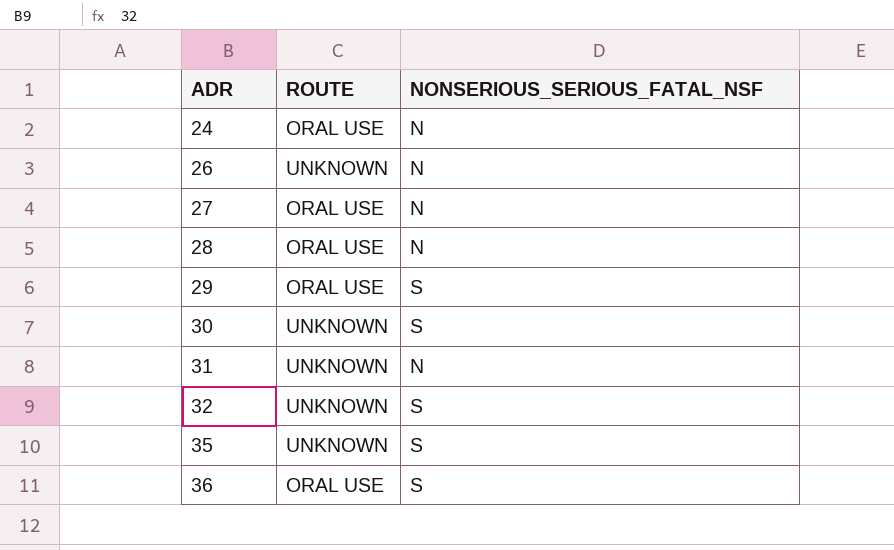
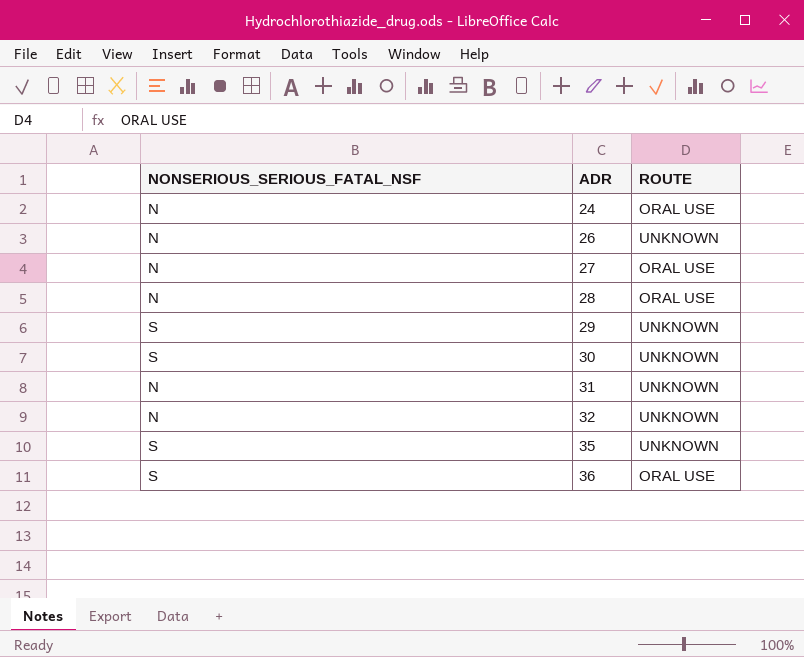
column NONSERIOUS_SERIOUS_FATAL_NSF | position: 3 -> 1
29 | ROUTE: ORAL USE -> UNKNOWN
32 | NONSERIOUS_SERIOUS_FATAL_NSF: S -> N

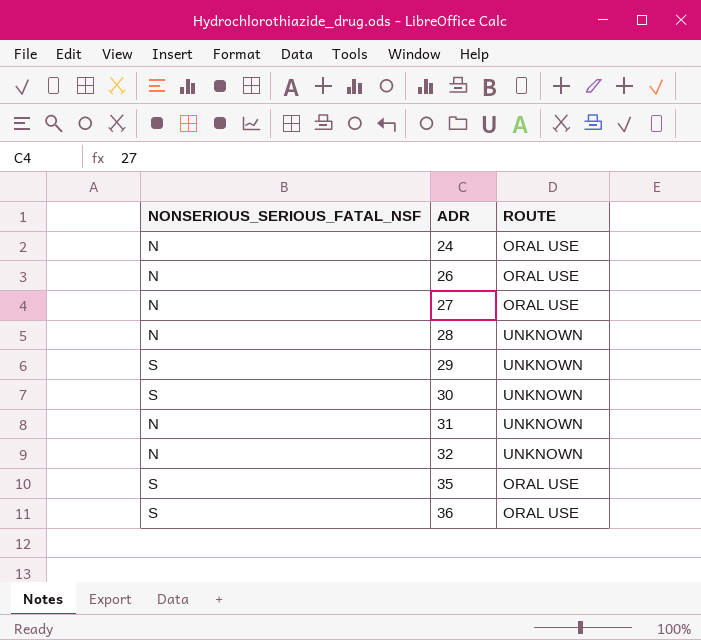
26 | ROUTE: UNKNOWN -> ORAL USE
28 | ROUTE: ORAL USE -> UNKNOWN
35 | ROUTE: UNKNOWN -> ORAL USE

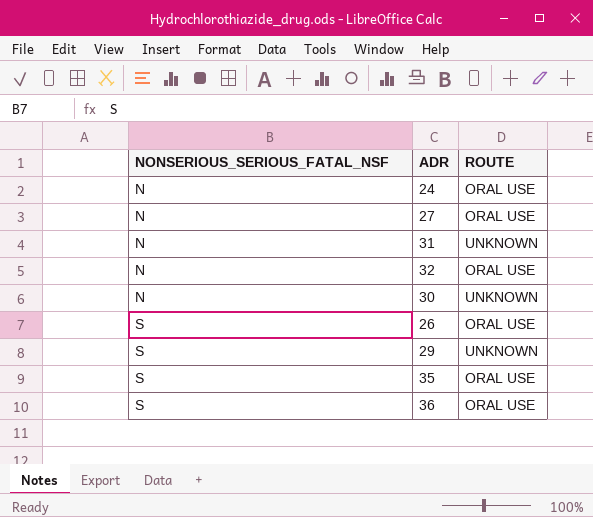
row order: ADR ascending -> NONSERIOUS_SERIOUS_FATAL_NSF ascending
row 28: N | UNKNOWN -> none
32 | ROUTE: UNKNOWN -> ORAL USE
30 | NONSERIOUS_SERIOUS_FATAL_NSF: S -> N
26 | NONSERIOUS_SERIOUS_FATAL_NSF: N -> S

